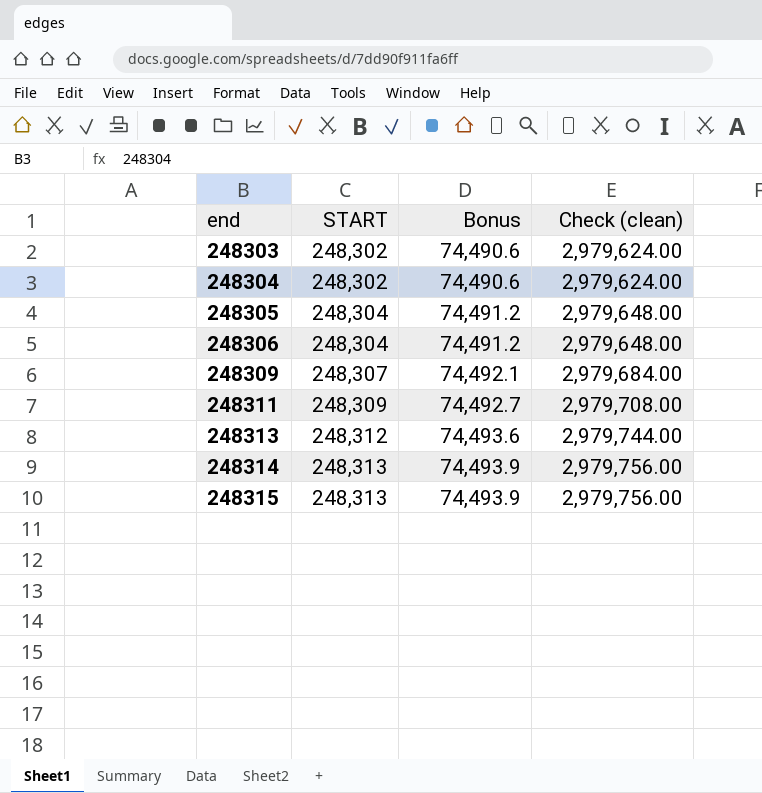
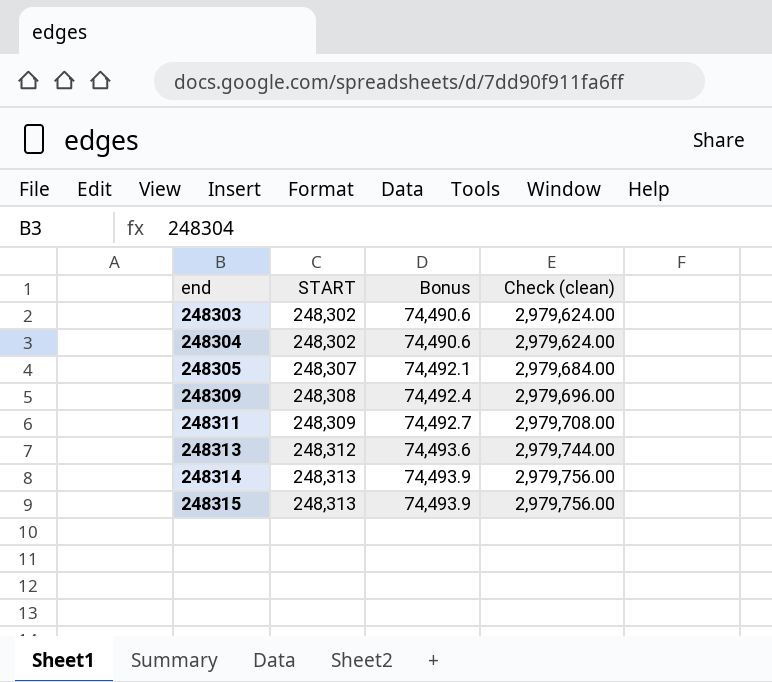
row 248306: 248,304 | 74,491.2 | 2,979,648.00 -> none
248305 | START: 248,304 -> 248,307
248305 | Bonus: 74,491.2 -> 74,492.1
248305 | Check (clean): 2,979,648.00 -> 2,979,684.00
248309 | START: 248,307 -> 248,308
248309 | Bonus: 74,492.1 -> 74,492.4
248309 | Check (clean): 2,979,684.00 -> 2,979,696.00

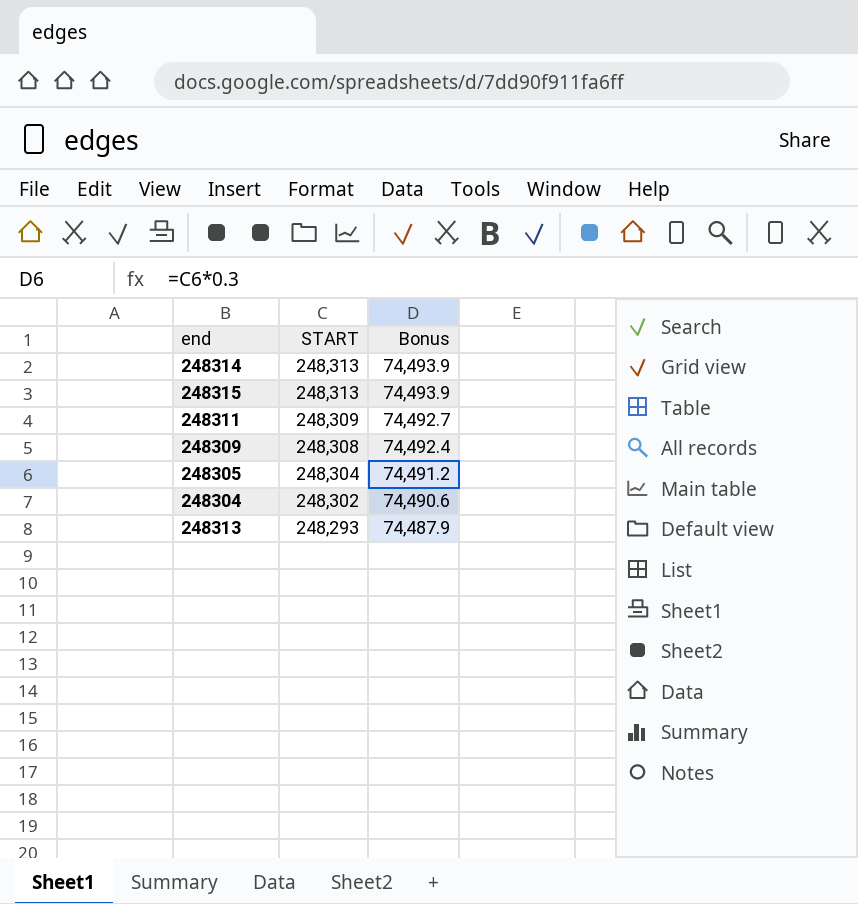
row order: end ascending -> START descending
column Check (clean) | formula: [START] * 12 -> none
row 248303: 248,302 | 74,490.6 | 2,979,624.00 -> none
248305 | START: 248,307 -> 248,304
248305 | Bonus: 74,492.1 -> 74,491.2
248313 | START: 248,312 -> 248,293
248313 | Bonus: 74,493.6 -> 74,487.9

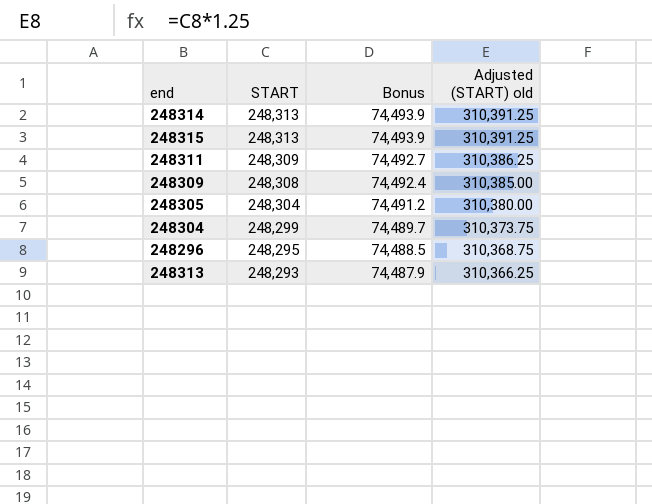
column Adjusted (START) old | formula: none -> [START] * 1.25
248304 | START: 248,302 -> 248,299
248304 | Bonus: 74,490.6 -> 74,489.7
row 248296: none -> 248,295 | 74,488.5 | 310,368.75

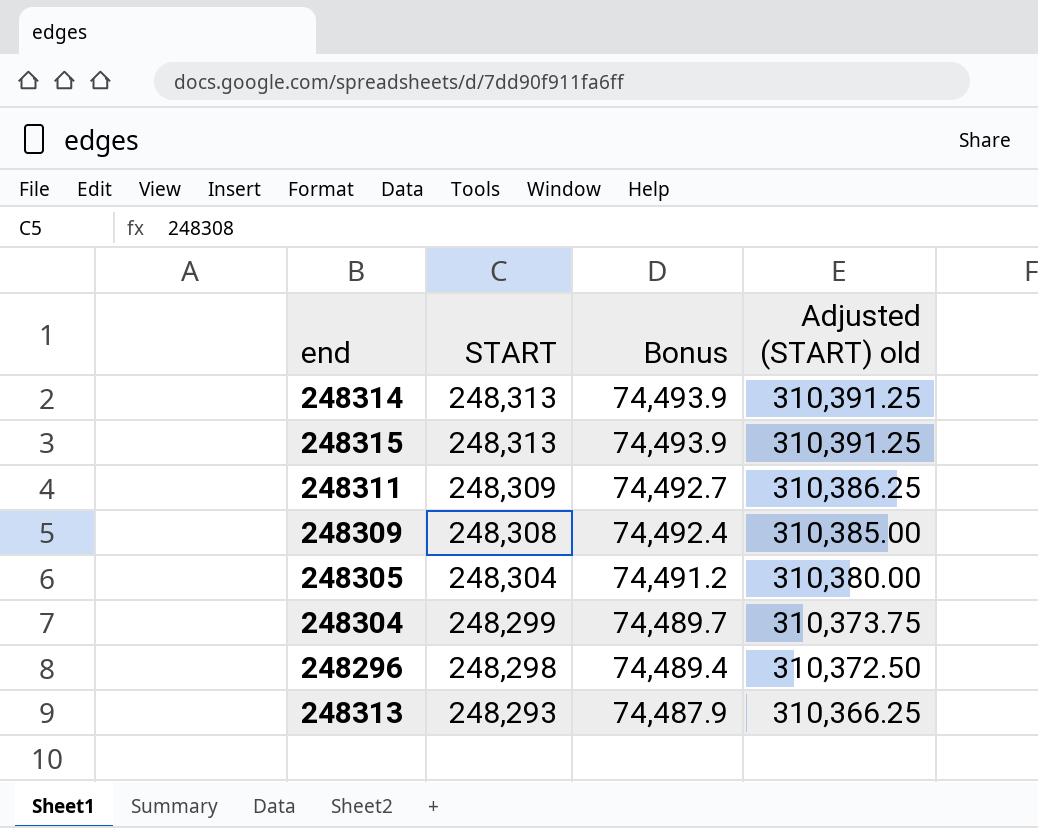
248296 | START: 248,295 -> 248,298
248296 | Bonus: 74,488.5 -> 74,489.4
248296 | Adjusted (START) old: 310,368.75 -> 310,372.50

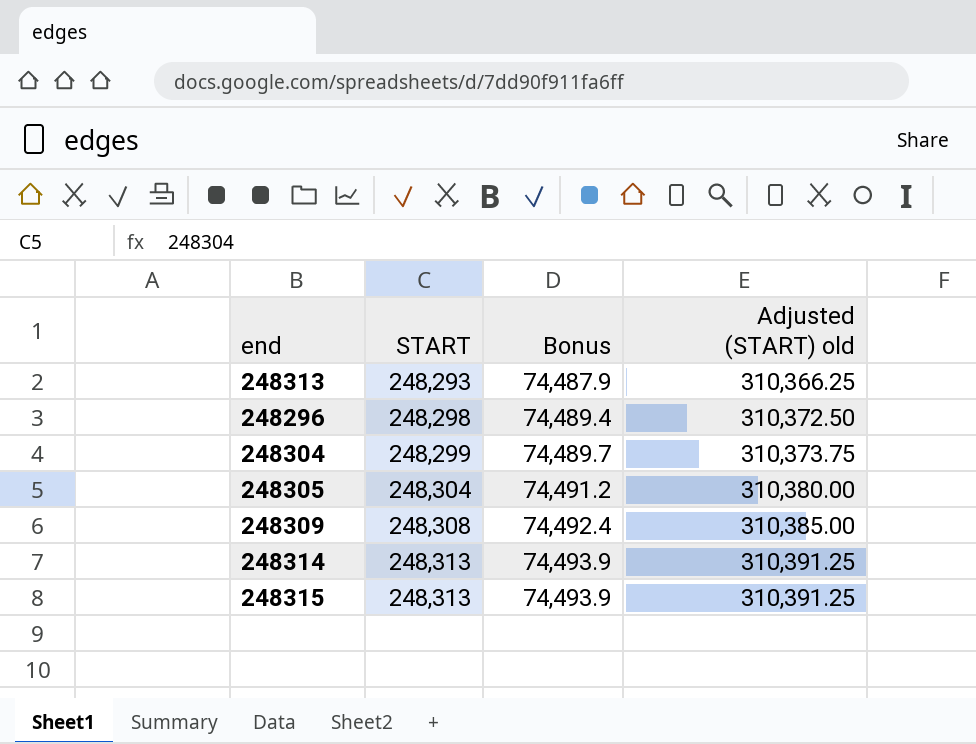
row order: START descending -> START ascending
row 248311: 248,309 | 74,492.7 | 310,386.25 -> none

